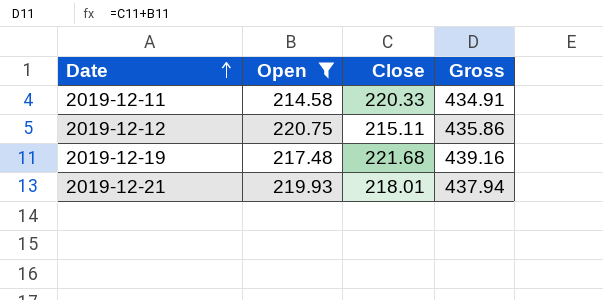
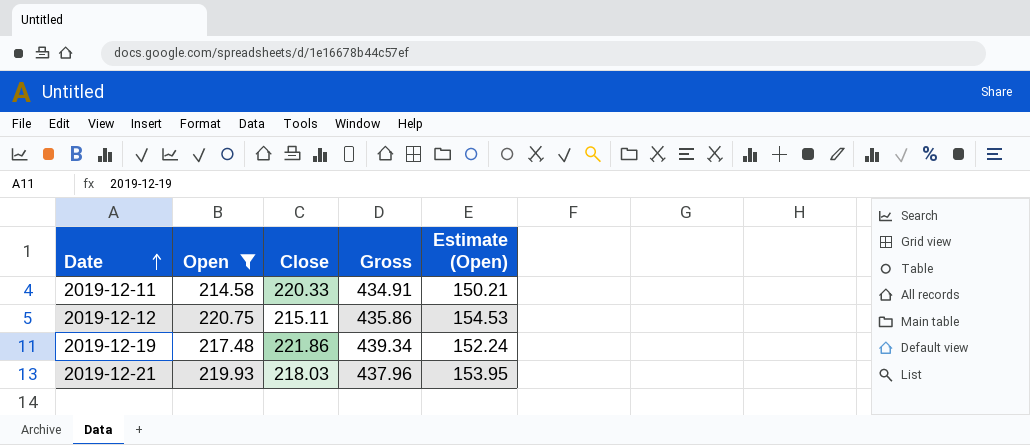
column Estimate (Open) | formula: none -> [Open] * 0.7
2019-12-19 | Close: 221.68 -> 221.86
2019-12-19 | Gross: 439.16 -> 439.34
2019-12-21 | Close: 218.01 -> 218.03
2019-12-21 | Gross: 437.94 -> 437.96

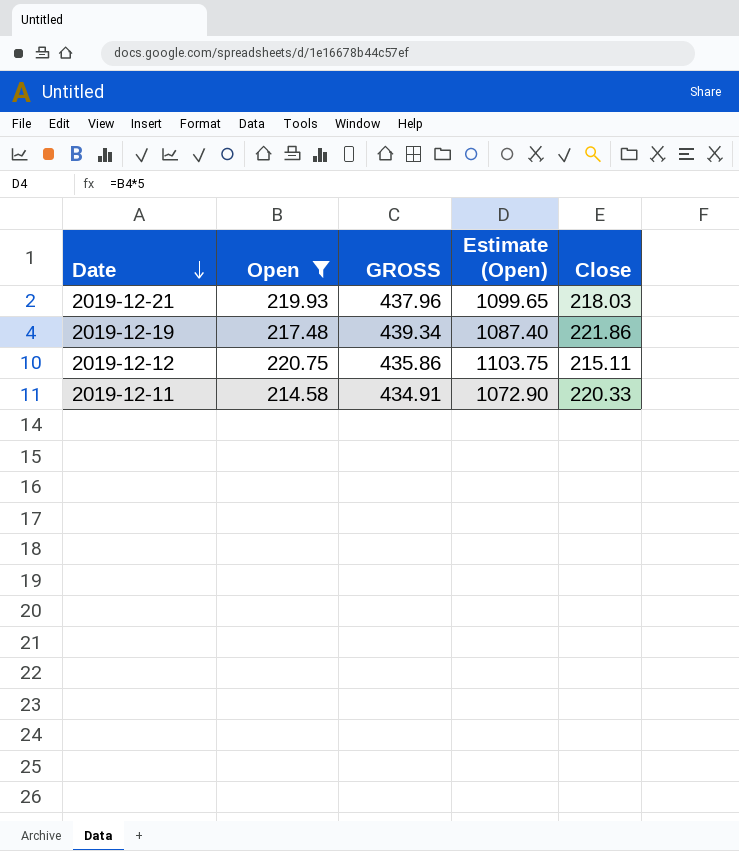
row order: Date ascending -> Date descending
column name: Gross -> GROSS
column Estimate (Open) | formula: [Open] * 0.7 -> [Open] * 5
column Close | position: 3 -> 5

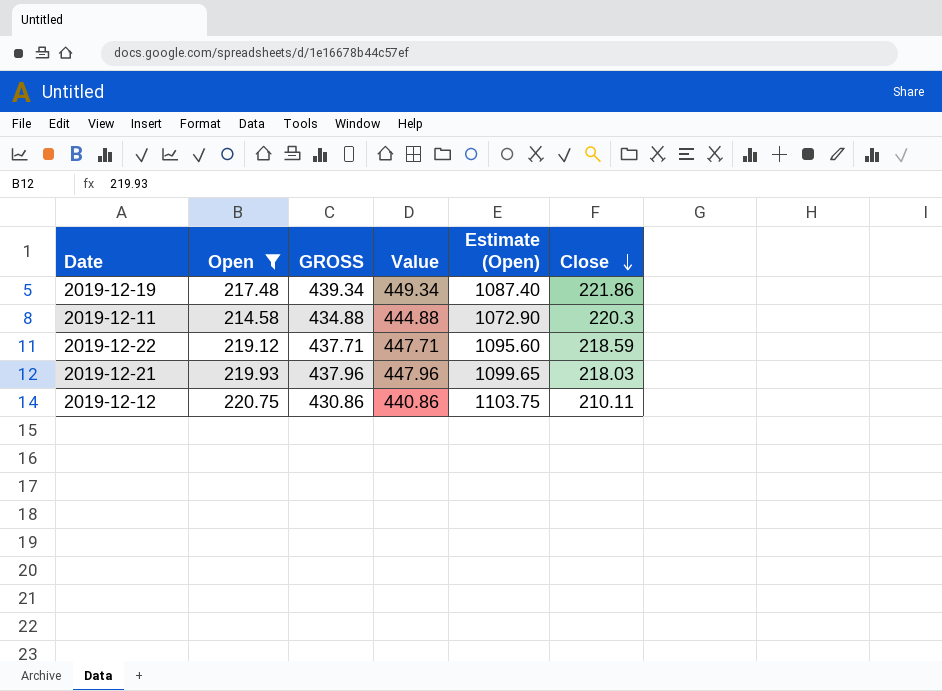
row order: Date descending -> Close descending
column Value | formula: none -> [GROSS] + 10
2019-12-11 | GROSS: 434.91 -> 434.88
2019-12-11 | Close: 220.33 -> 220.3
row 2019-12-22: none -> 219.12 | 437.71 | 447.71 | 1095.60 | 218.59
2019-12-12 | GROSS: 435.86 -> 430.86
2019-12-12 | Close: 215.11 -> 210.11

